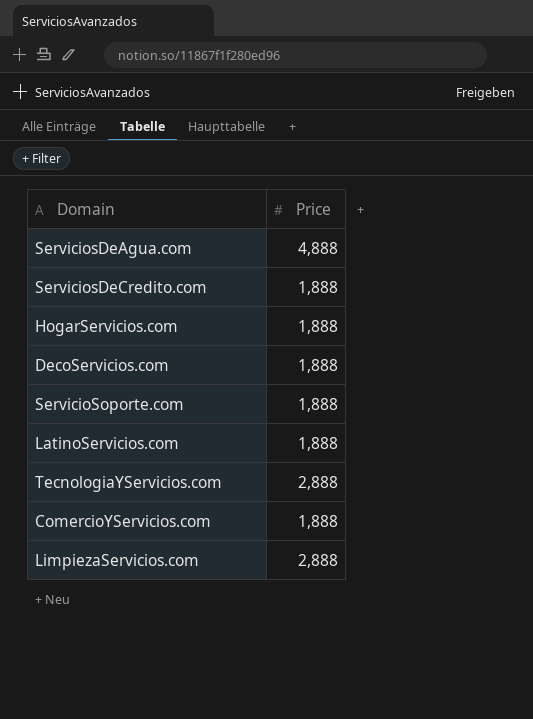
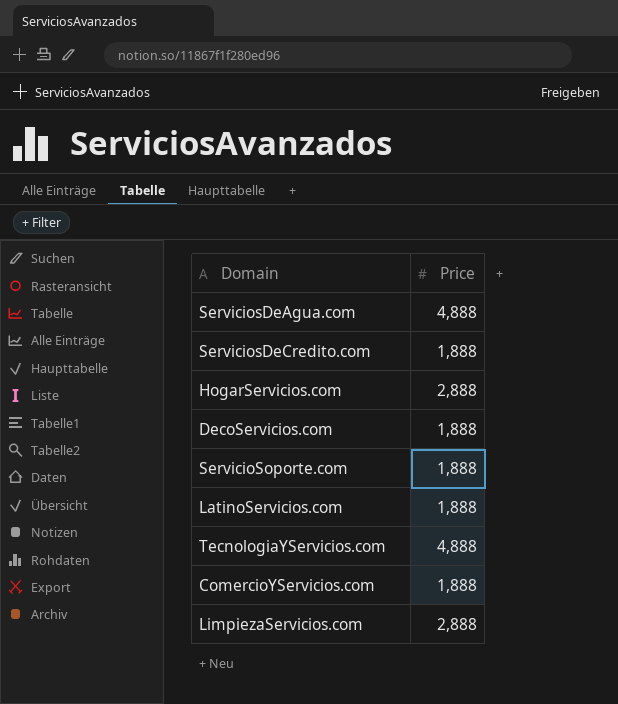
HogarServicios.com | Price: 1,888 -> 2,888
TecnologiaYServicios.com | Price: 2,888 -> 4,888

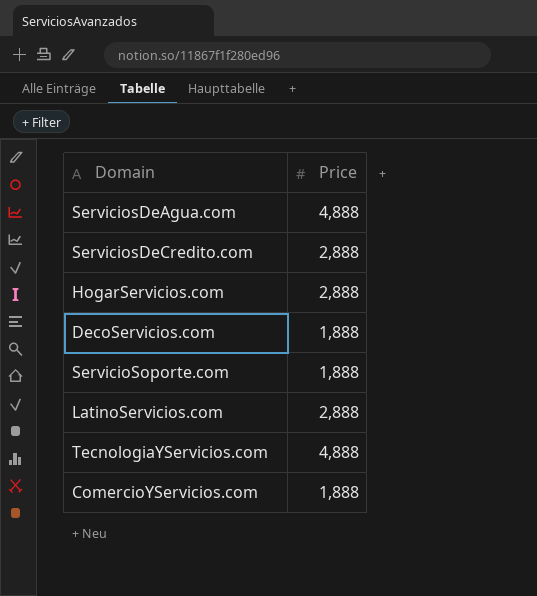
row LimpiezaServicios.com: 2,888 -> none
ServiciosDeCredito.com | Price: 1,888 -> 2,888
LatinoServicios.com | Price: 1,888 -> 2,888

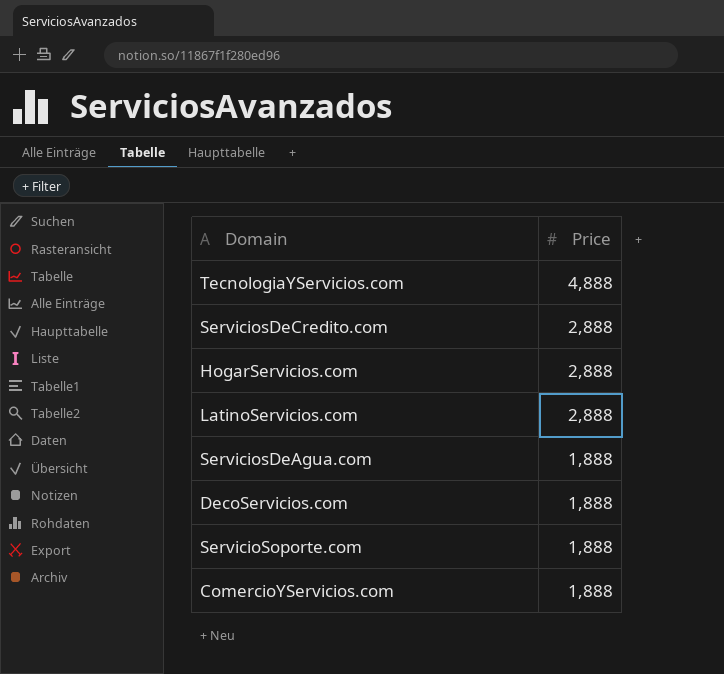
row order: none -> Price descending
ServiciosDeAgua.com | Price: 4,888 -> 1,888

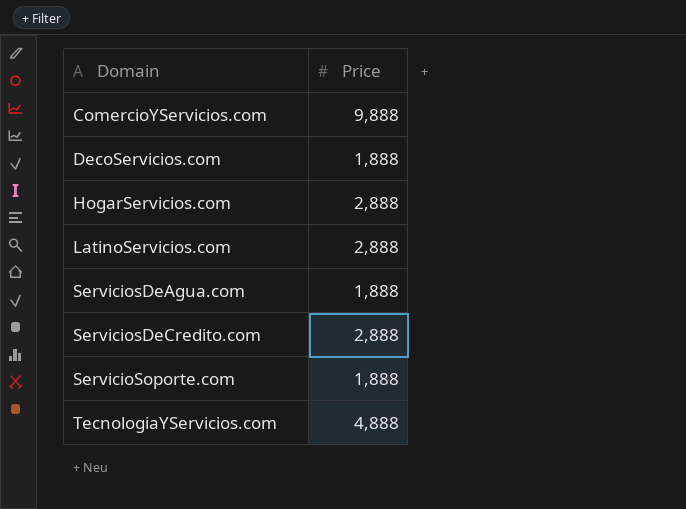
row order: Price descending -> Domain ascending
ComercioYServicios.com | Price: 1,888 -> 9,888

